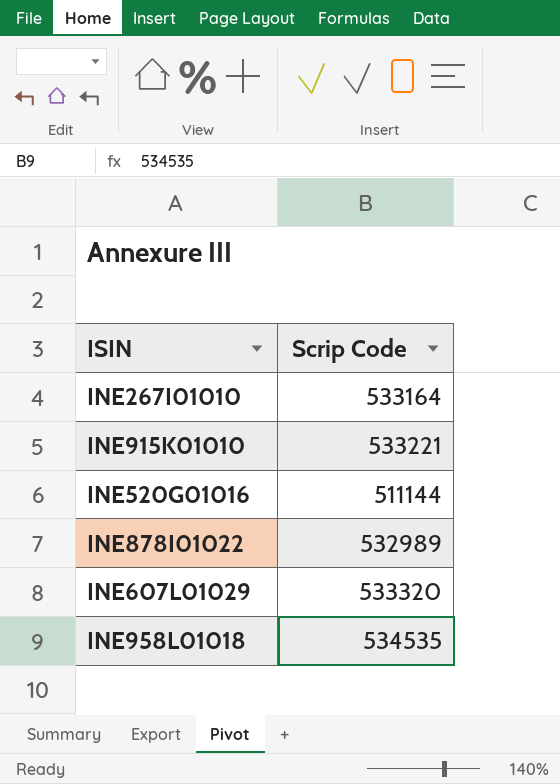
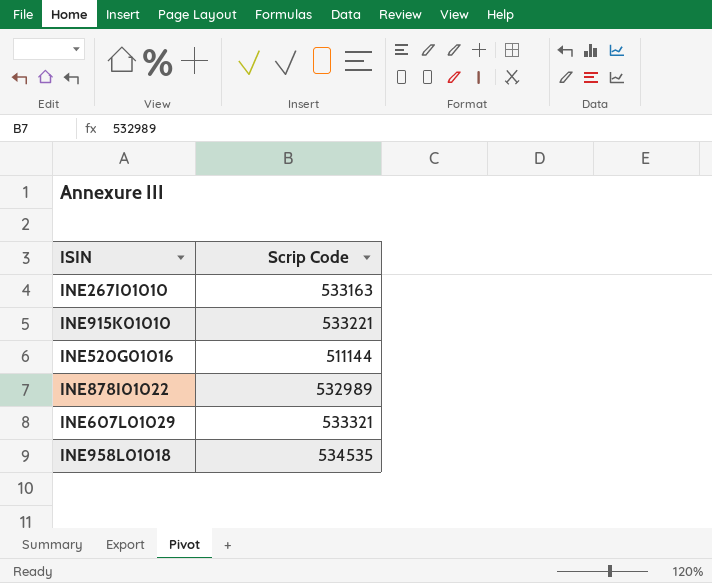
INE267I01010 | Scrip Code: 533164 -> 533163
INE607L01029 | Scrip Code: 533320 -> 533321

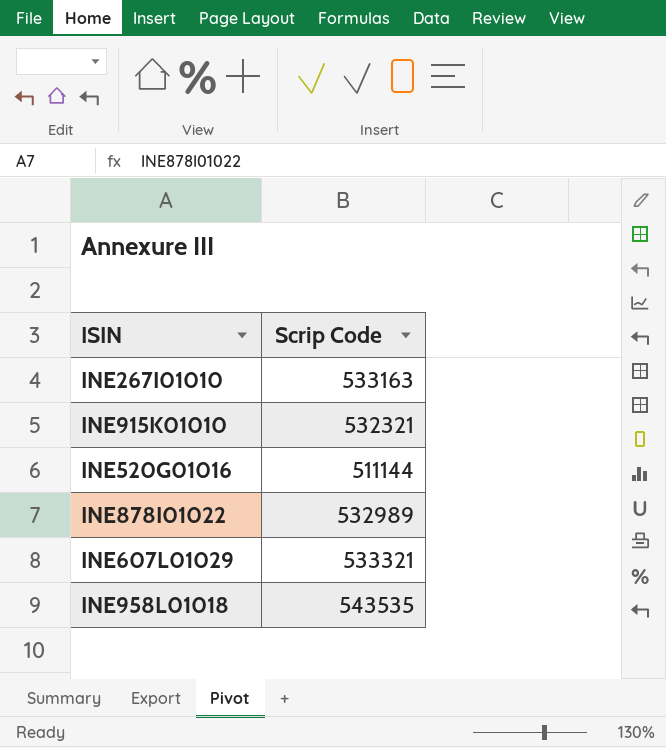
INE915K01010 | Scrip Code: 533221 -> 532321
INE958L01018 | Scrip Code: 534535 -> 543535

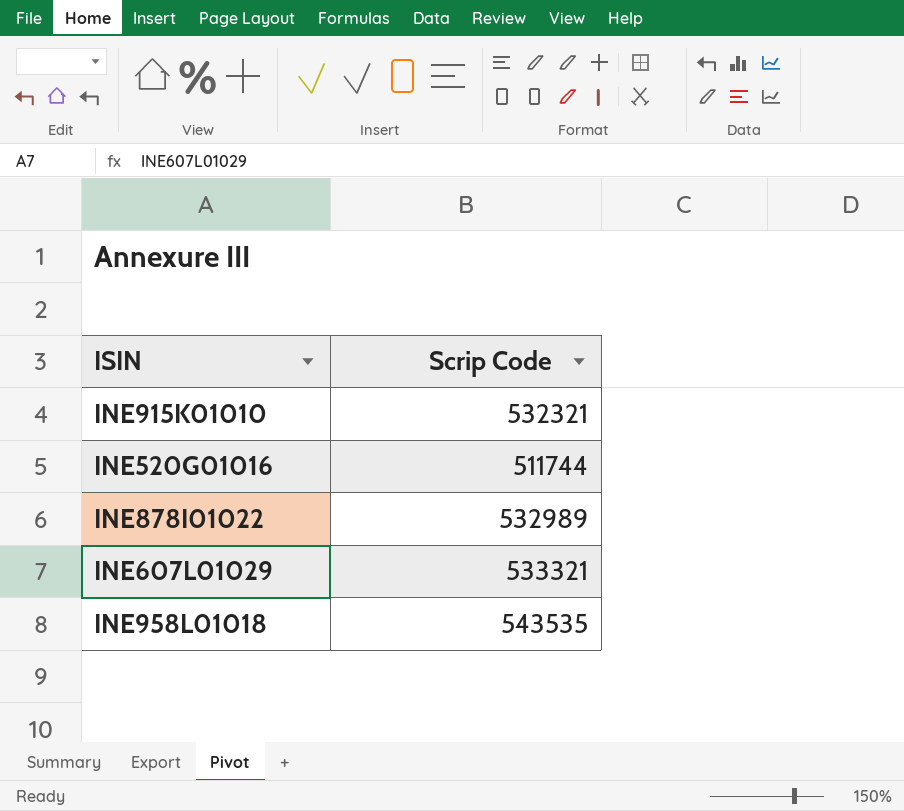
row INE267I01010: 533163 -> none
INE520G01016 | Scrip Code: 511144 -> 511744

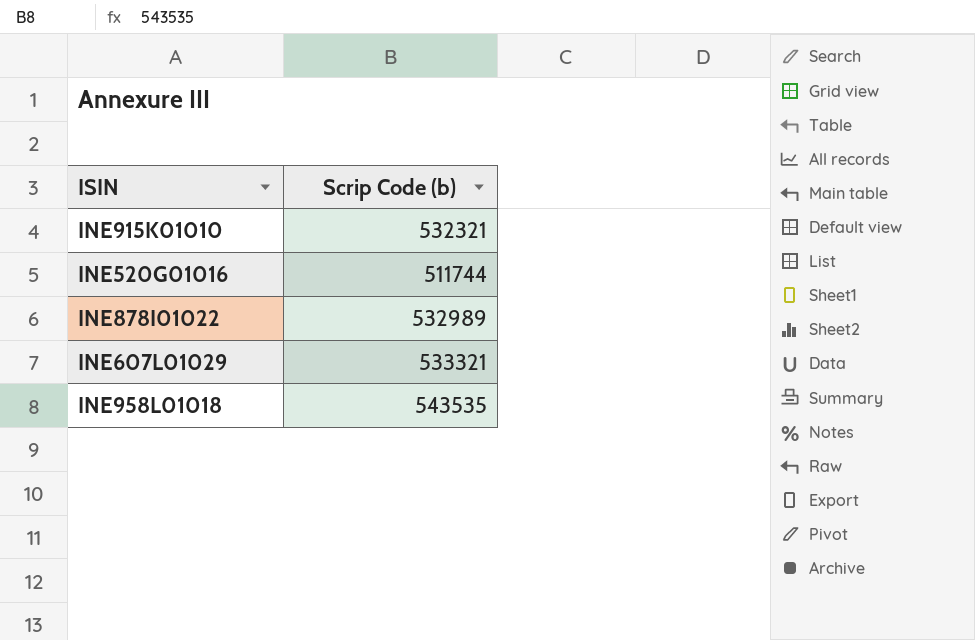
column name: Scrip Code -> Scrip Code (b)

